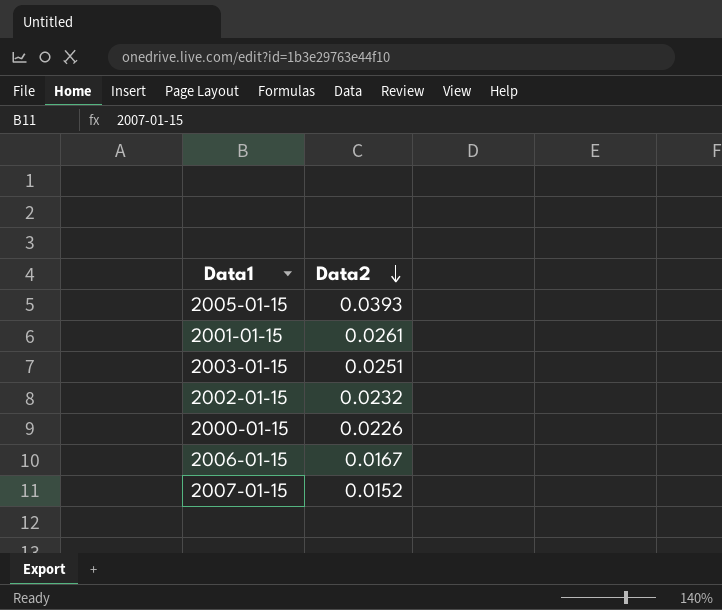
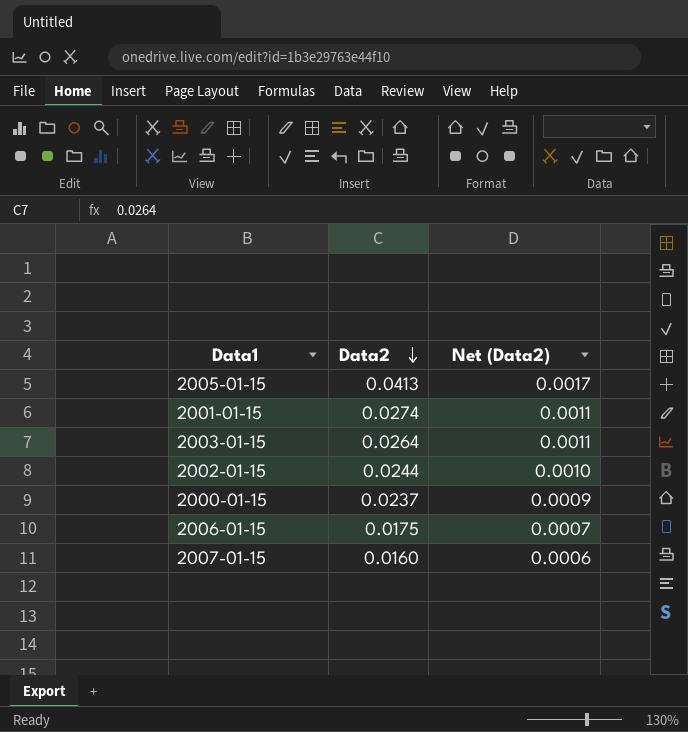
column Net (Data2) | formula: none -> [Data2] * 0.04
2005-01-15 | Data2: 0.0393 -> 0.0413
2001-01-15 | Data2: 0.0261 -> 0.0274
2003-01-15 | Data2: 0.0251 -> 0.0264
2002-01-15 | Data2: 0.0232 -> 0.0244
2000-01-15 | Data2: 0.0226 -> 0.0237
2006-01-15 | Data2: 0.0167 -> 0.0175
2007-01-15 | Data2: 0.0152 -> 0.0160

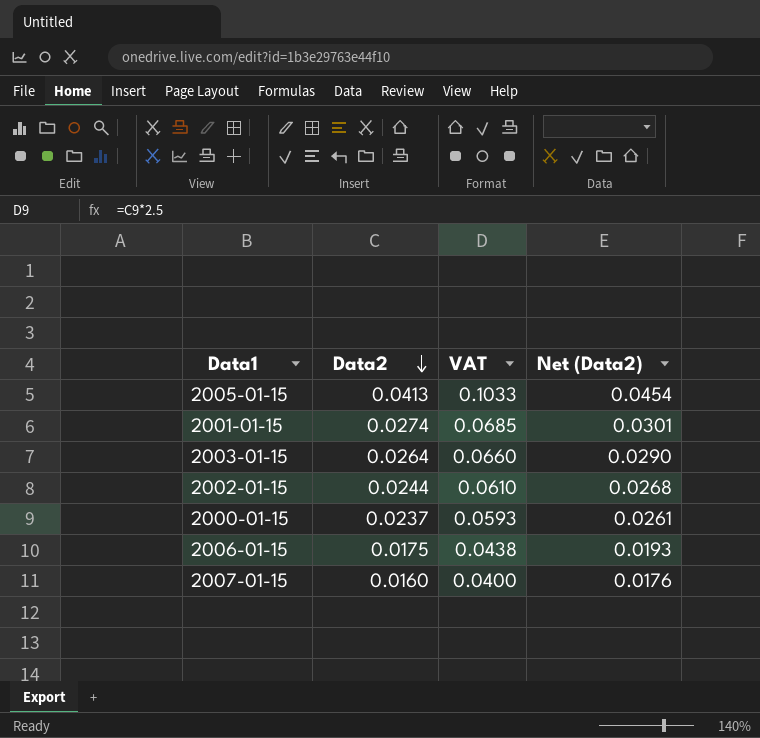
column VAT | formula: none -> [Data2] * 2.5
column Net (Data2) | formula: [Data2] * 0.04 -> [Data2] * 1.1

